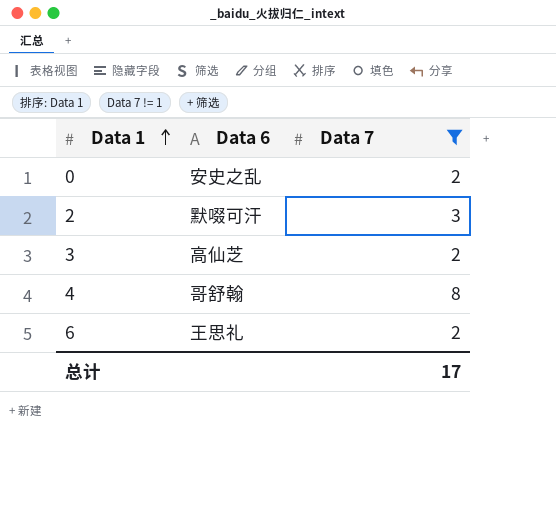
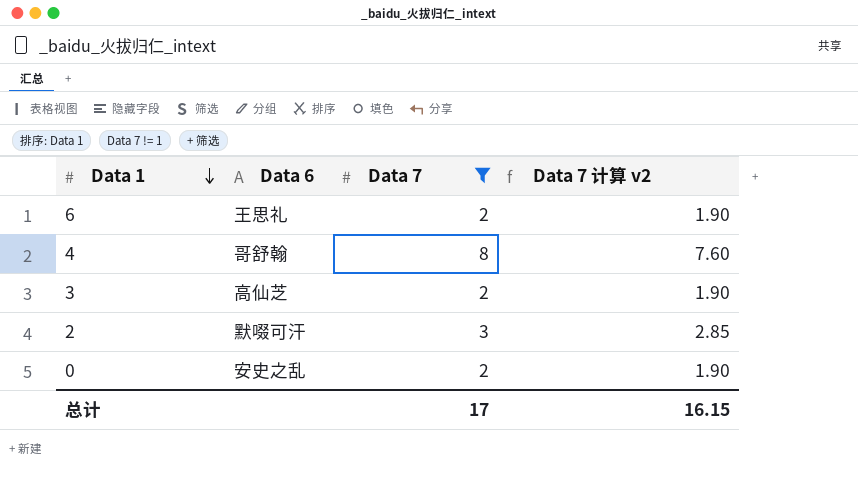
row order: Data 1 ascending -> Data 1 descending
column Data 7 计算 v2 | formula: none -> [Data 7] * 0.95

